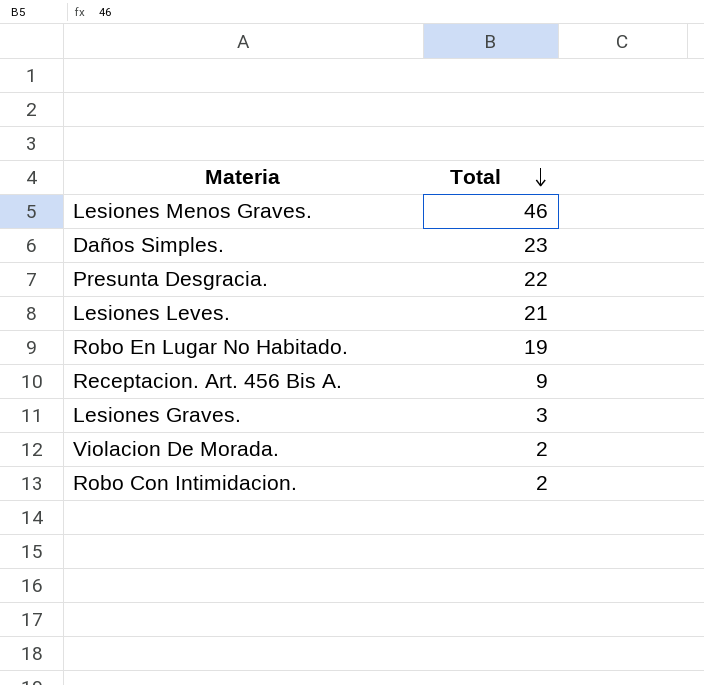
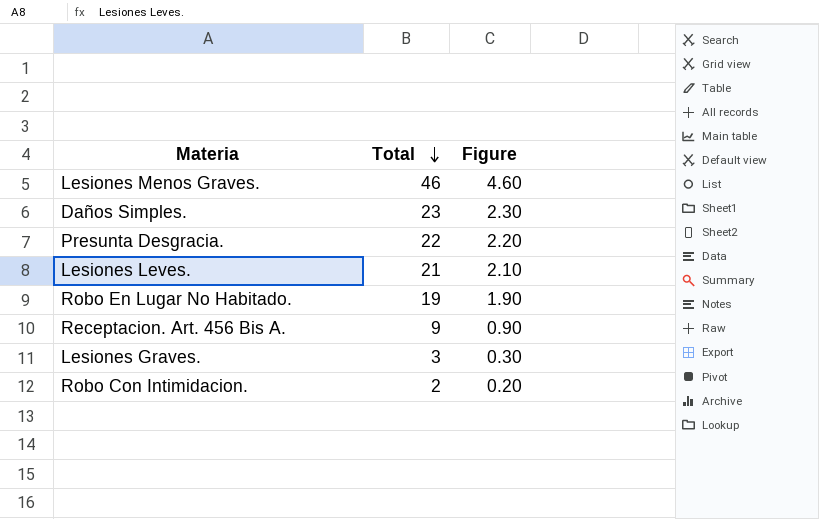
column Figure | formula: none -> [Total] * 0.1
row Violacion De Morada.: 2 -> none

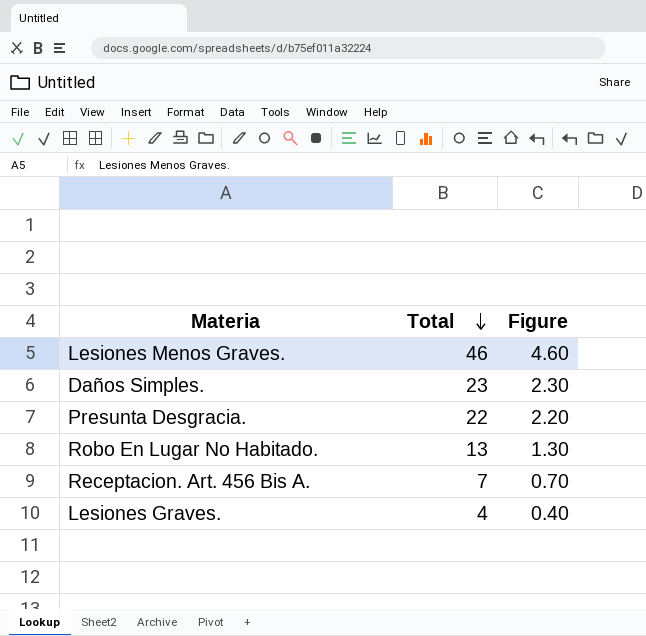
row Lesiones Leves.: 21 | 2.10 -> none
row Robo Con Intimidacion.: 2 | 0.20 -> none
Robo En Lugar No Habitado. | Total: 19 -> 13
Robo En Lugar No Habitado. | Figure: 1.90 -> 1.30
Receptacion. Art. 456 Bis A. | Total: 9 -> 7
Receptacion. Art. 456 Bis A. | Figure: 0.90 -> 0.70
Lesiones Graves. | Total: 3 -> 4
Lesiones Graves. | Figure: 0.30 -> 0.40

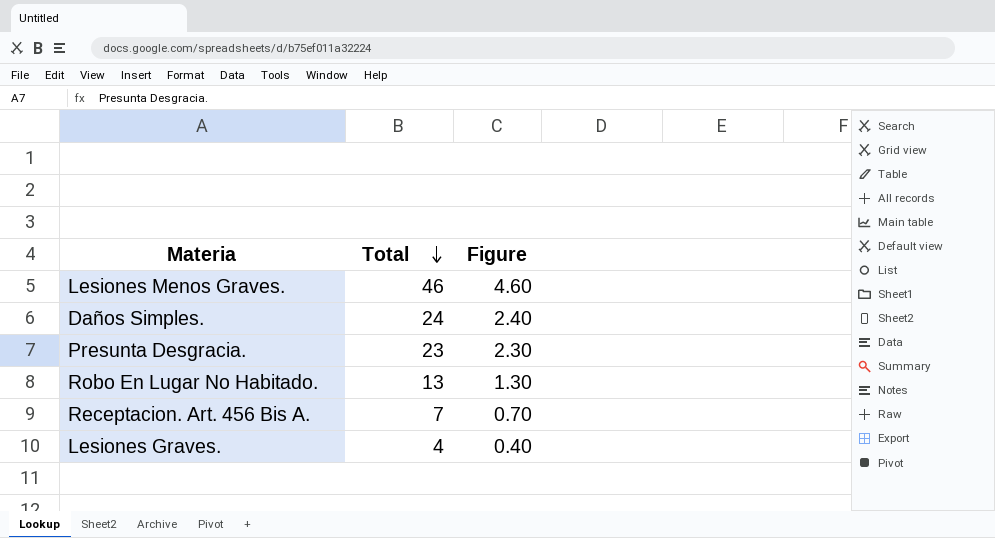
Daños Simples. | Total: 23 -> 24
Daños Simples. | Figure: 2.30 -> 2.40
Presunta Desgracia. | Total: 22 -> 23
Presunta Desgracia. | Figure: 2.20 -> 2.30

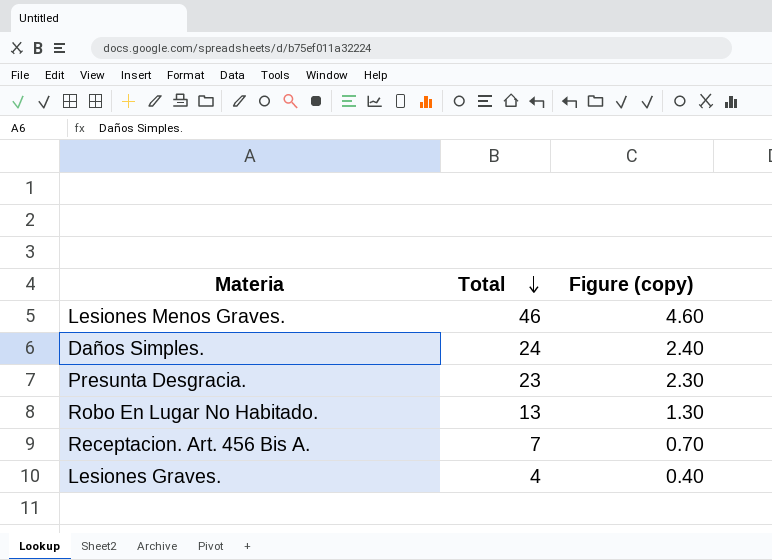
column name: Figure -> Figure (copy)

